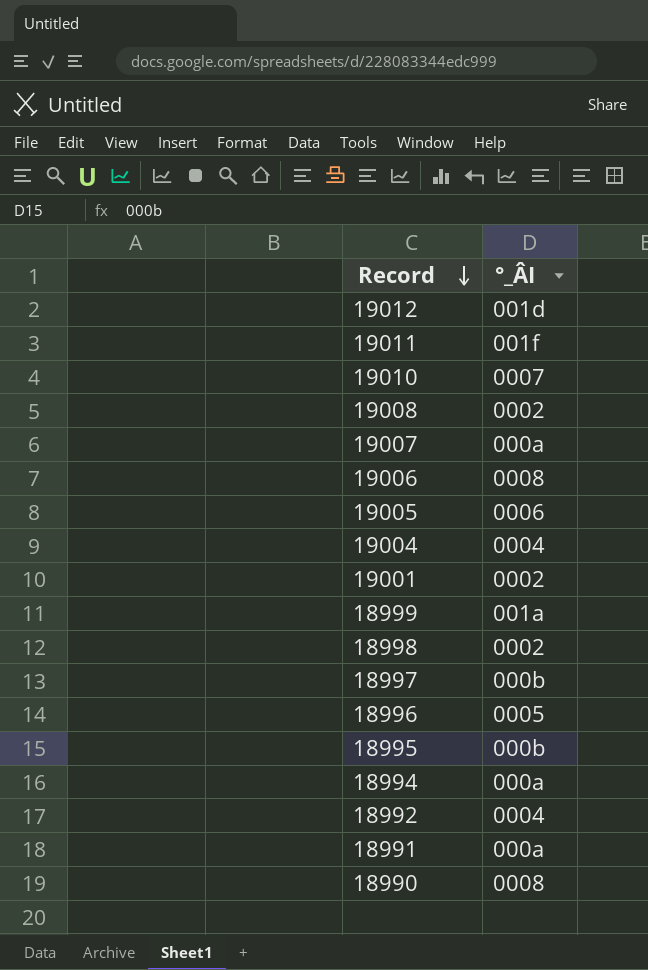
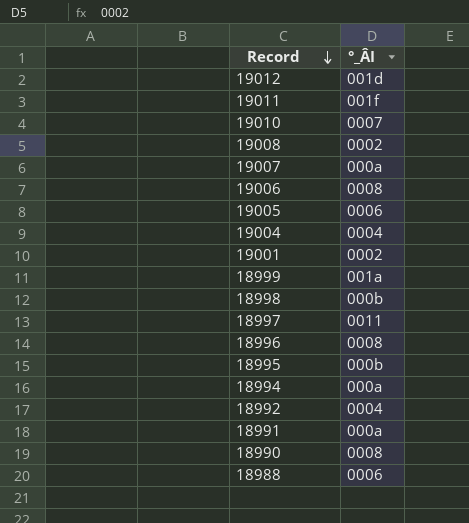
18998 | °_ÂI: 0002 -> 000b
18997 | °_ÂI: 000b -> 0011
18996 | °_ÂI: 0005 -> 0008
row 18988: none -> 0006

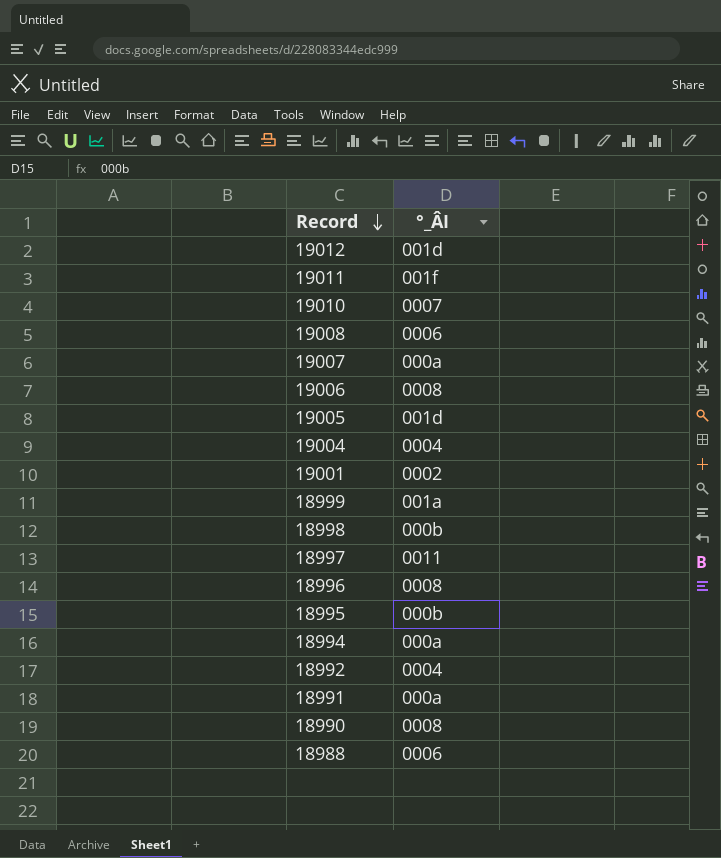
19008 | °_ÂI: 0002 -> 0006
19005 | °_ÂI: 0006 -> 001d

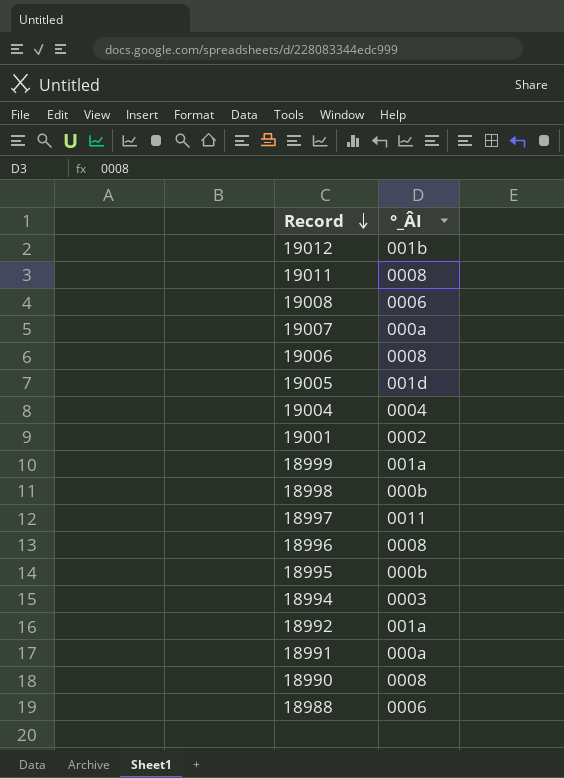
row 19010: 0007 -> none
19012 | °_ÂI: 001d -> 001b
19011 | °_ÂI: 001f -> 0008
18994 | °_ÂI: 000a -> 0003
18992 | °_ÂI: 0004 -> 001a

